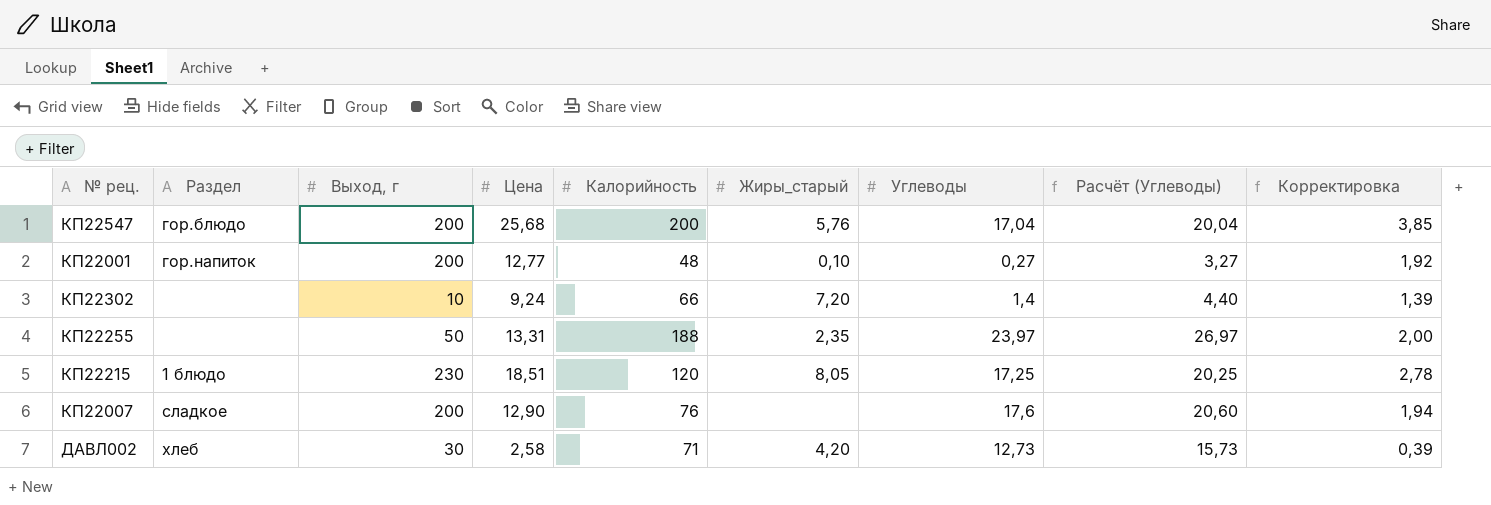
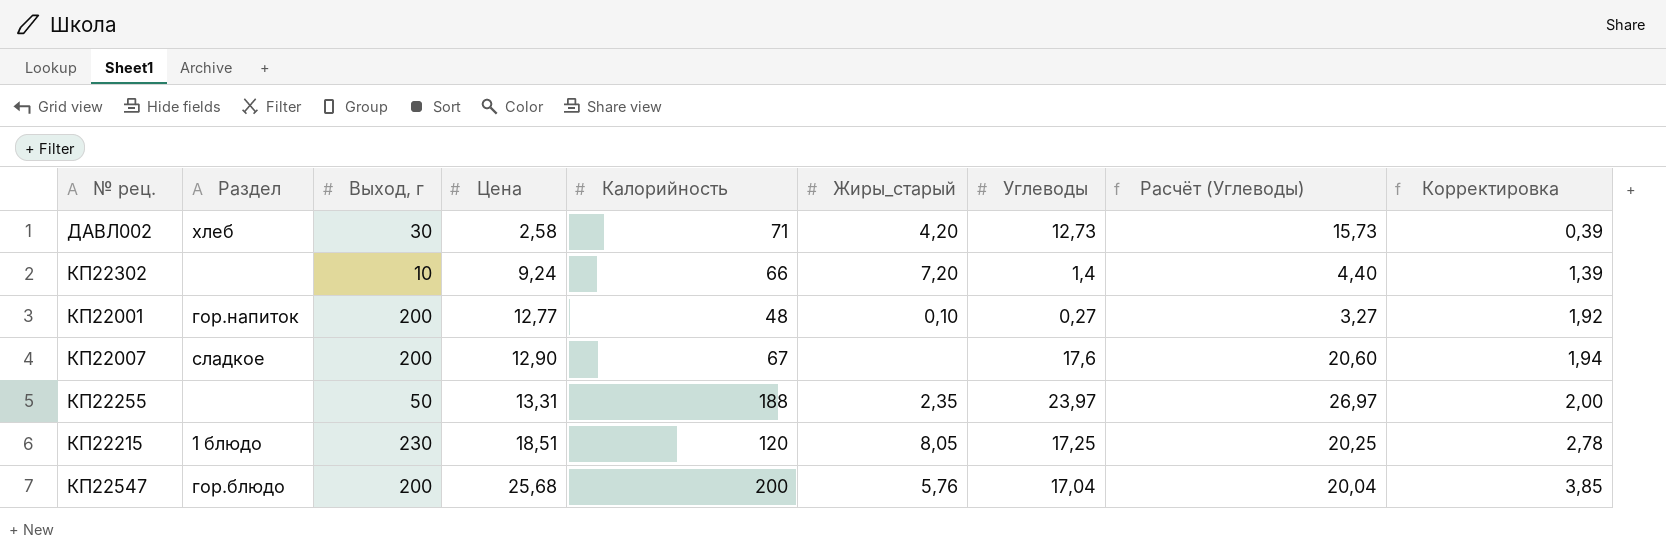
row order: none -> Цена ascending
КП22007 | Калорийность: 76 -> 67

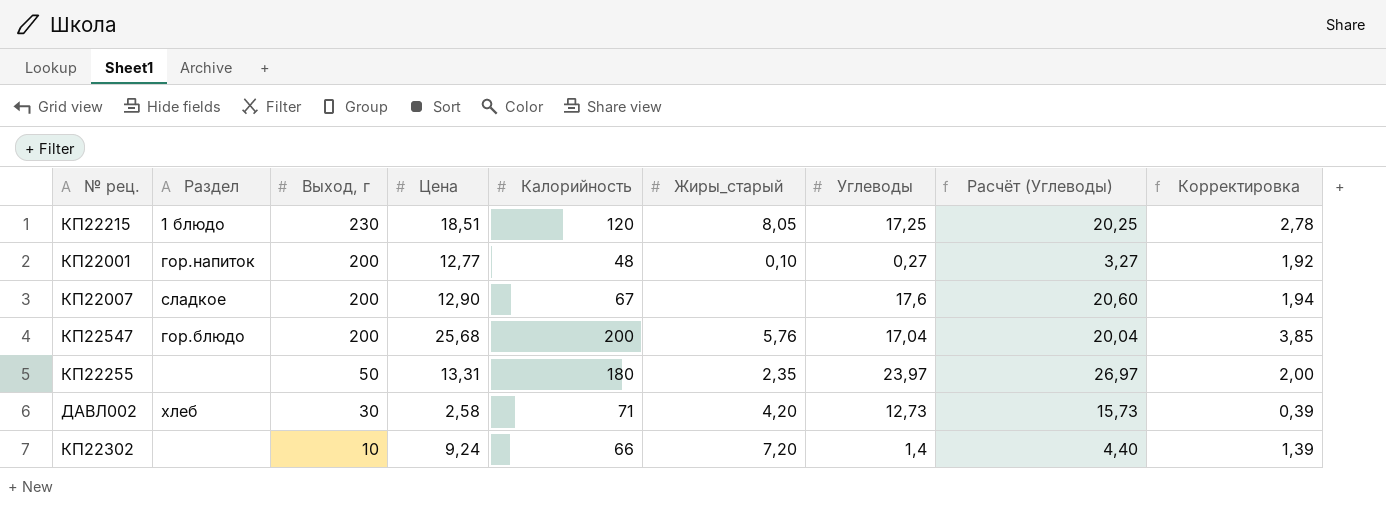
row order: Цена ascending -> Выход, г descending
КП22255 | Калорийность: 188 -> 180

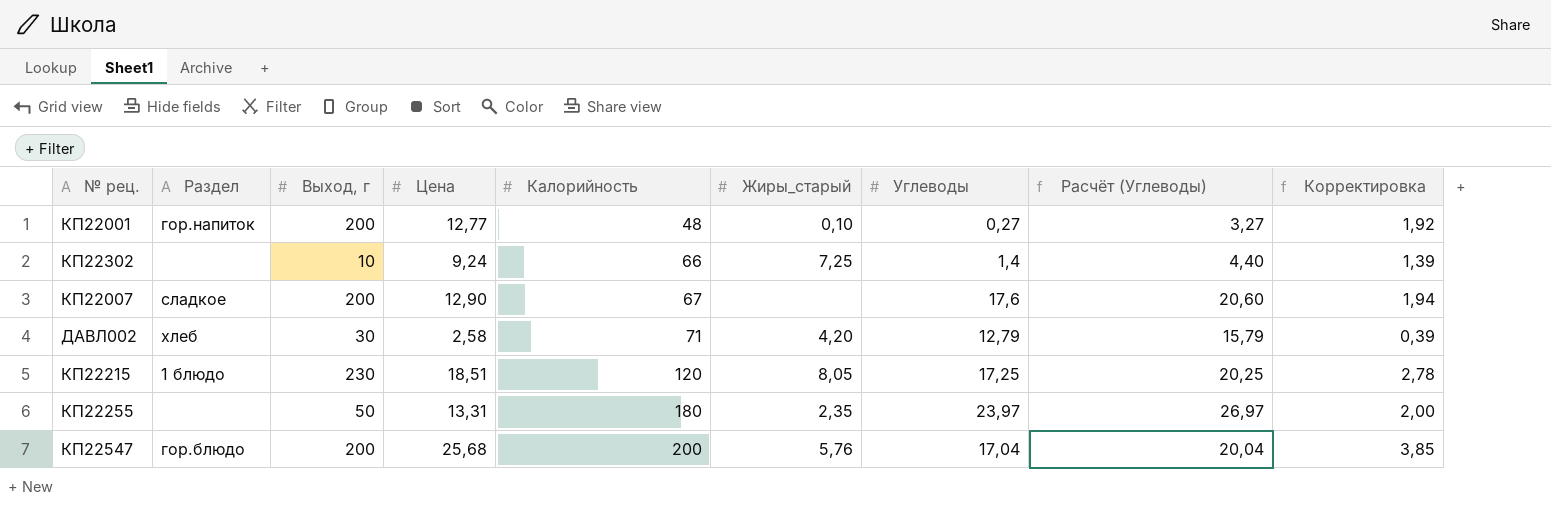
row order: Выход, г descending -> Калорийность ascending
КП22302 | Жиры_старый: 7,20 -> 7,25
ДАВЛ002 | Углеводы: 12,73 -> 12,79
ДАВЛ002 | Расчёт (Углеводы): 15,73 -> 15,79

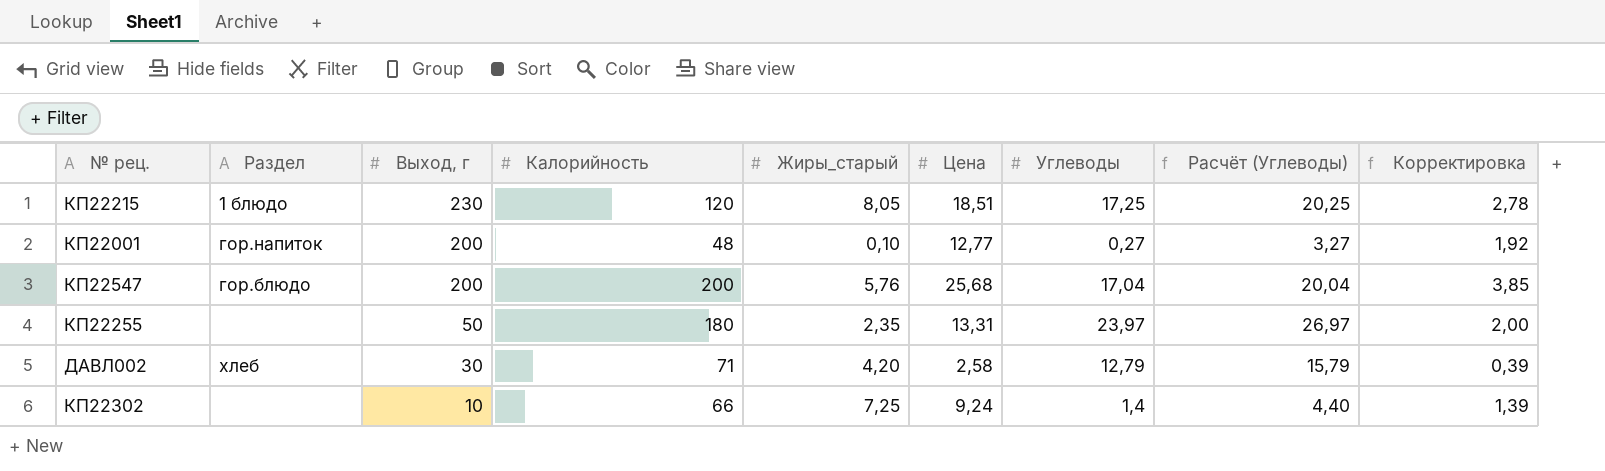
row order: Калорийность ascending -> Выход, г descending
column Цена | position: 4 -> 6
row КП22007: сладкое | 200 | 12,90 | 67 | none | 17,6 | 20,60 | 1,94 -> none

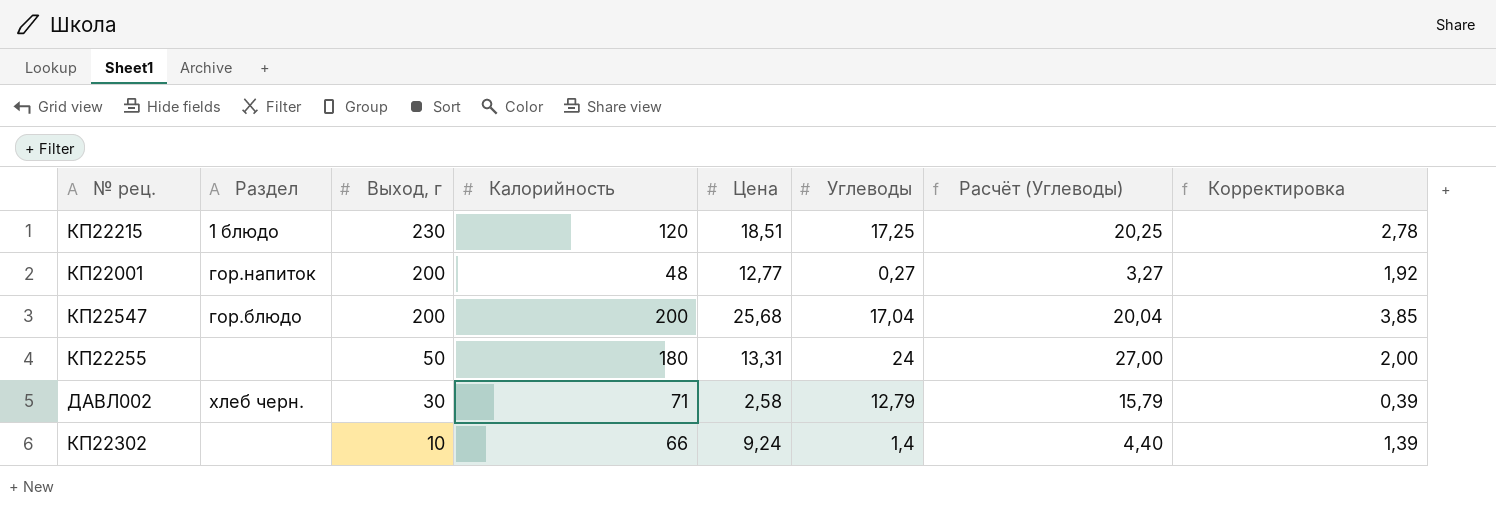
column Жиры_старый | position: 5 -> none
КП22255 | Углеводы: 23,97 -> 24
КП22255 | Расчёт (Углеводы): 26,97 -> 27,00
ДАВЛ002 | Раздел: хлеб -> хлеб черн.

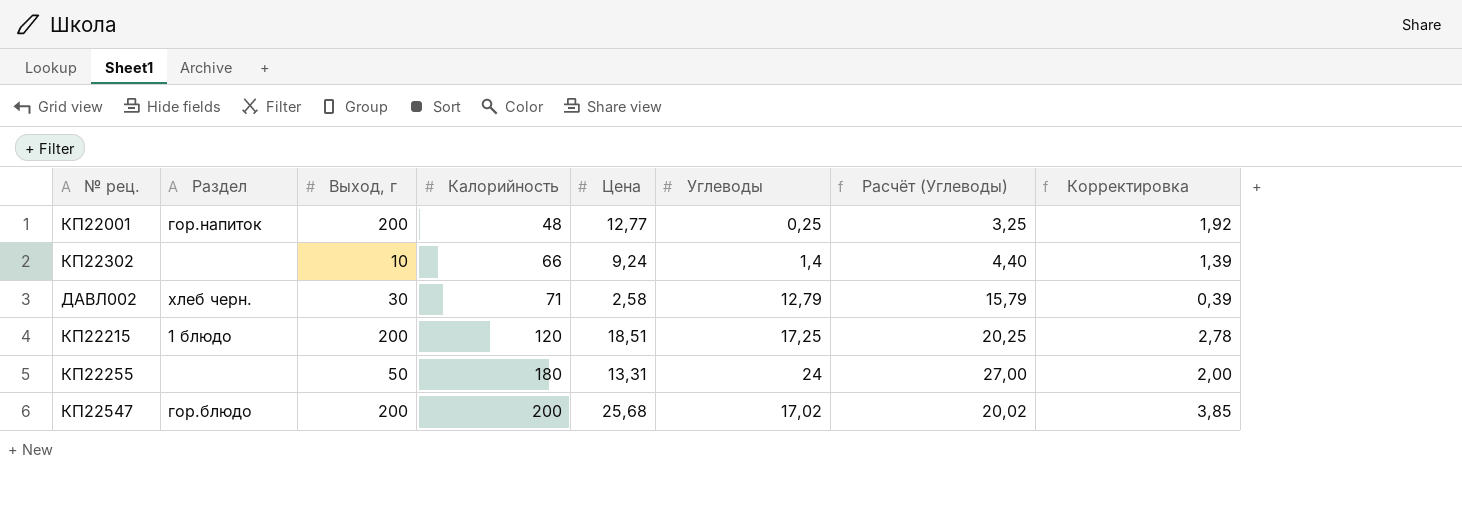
row order: Выход, г descending -> Калорийность ascending
КП22001 | Углеводы: 0,27 -> 0,25
КП22001 | Расчёт (Углеводы): 3,27 -> 3,25
КП22215 | Выход, г: 230 -> 200
КП22547 | Углеводы: 17,04 -> 17,02
КП22547 | Расчёт (Углеводы): 20,04 -> 20,02

